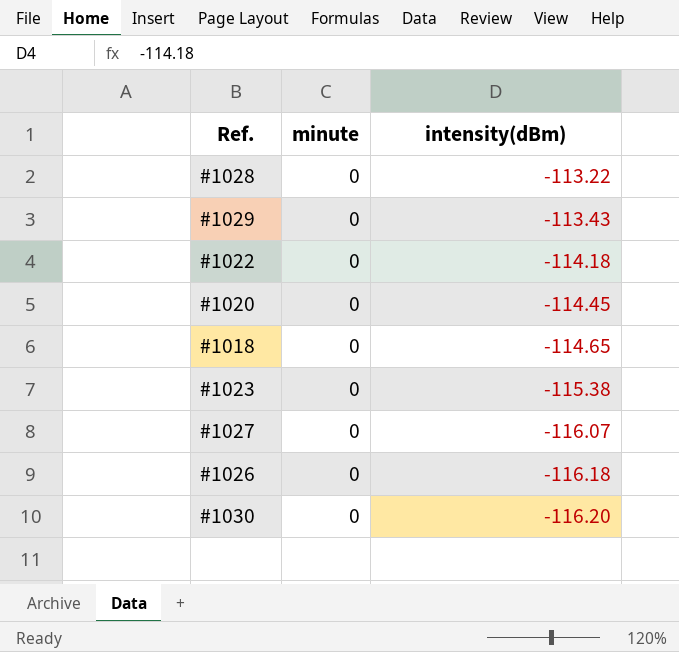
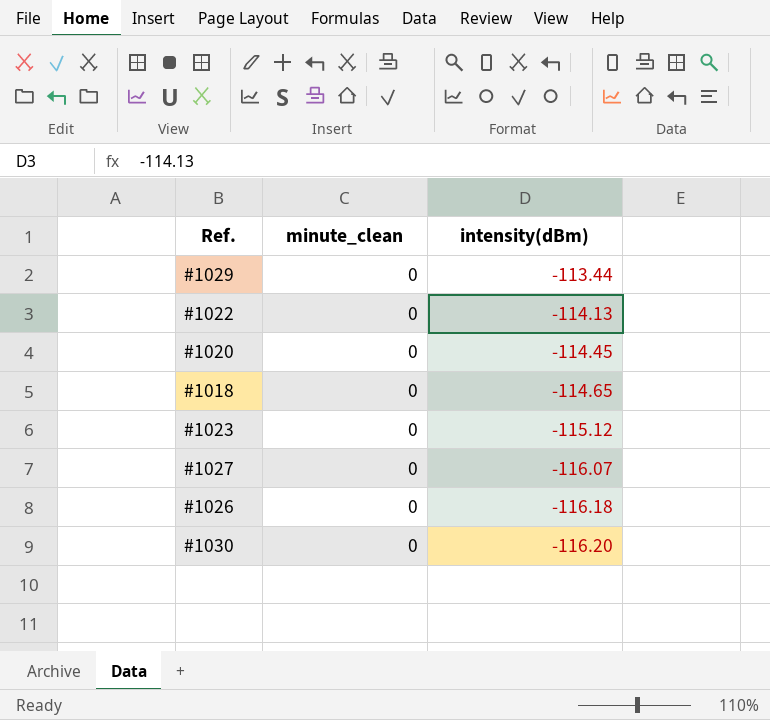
column name: minute -> minute_clean
row #1028: 0 | -113.22 -> none
#1029 | intensity(dBm): -113.43 -> -113.44
#1022 | intensity(dBm): -114.18 -> -114.13
#1023 | intensity(dBm): -115.38 -> -115.12

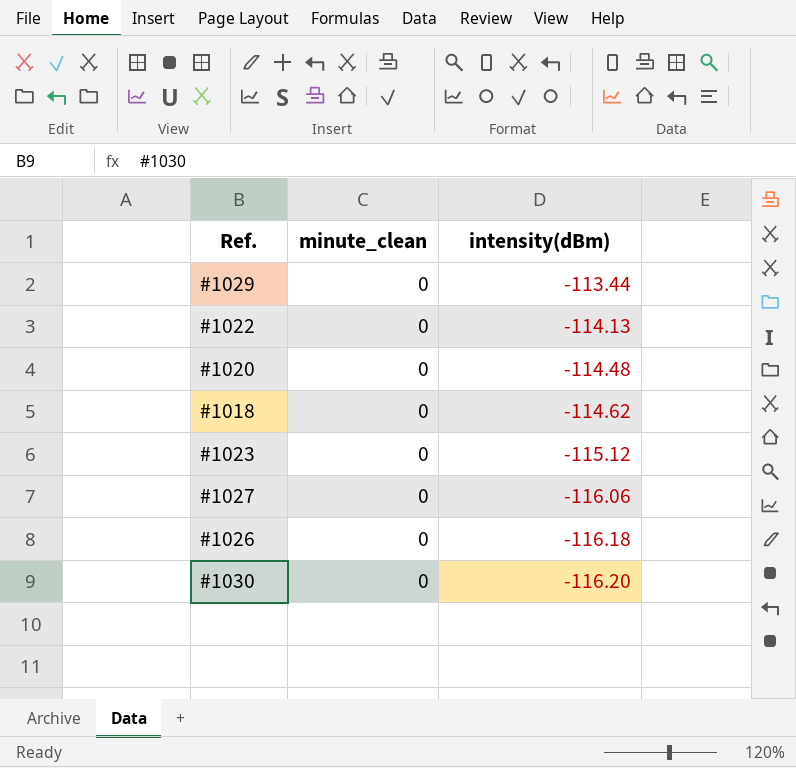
#1020 | intensity(dBm): -114.45 -> -114.48
#1018 | intensity(dBm): -114.65 -> -114.62
#1027 | intensity(dBm): -116.07 -> -116.06

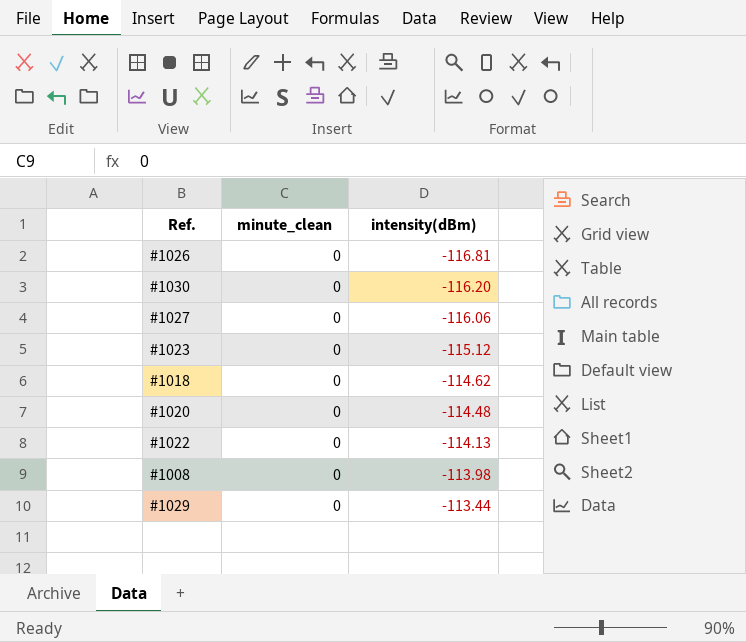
row order: intensity(dBm) descending -> intensity(dBm) ascending
#1026 | intensity(dBm): -116.18 -> -116.81
row #1008: none -> 0 | -113.98

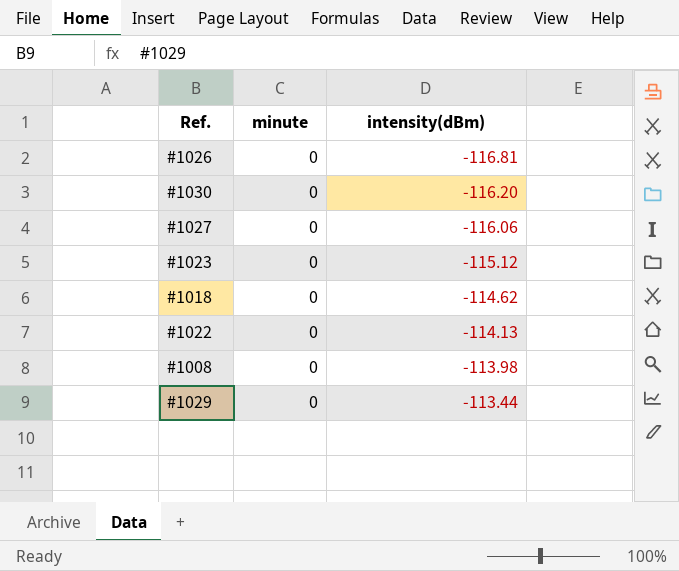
column name: minute_clean -> minute
row #1020: 0 | -114.48 -> none

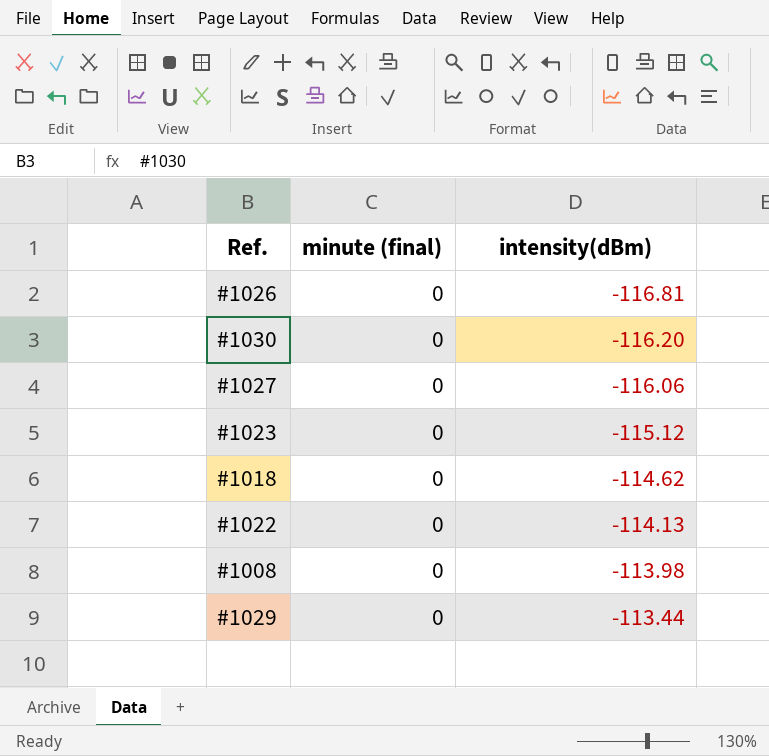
column name: minute -> minute (final)

